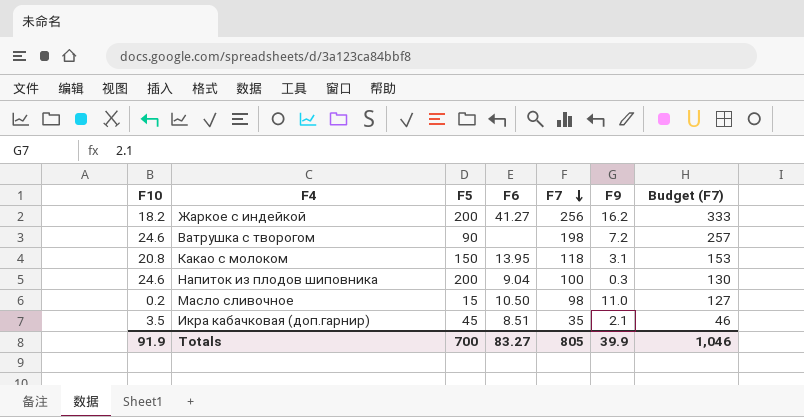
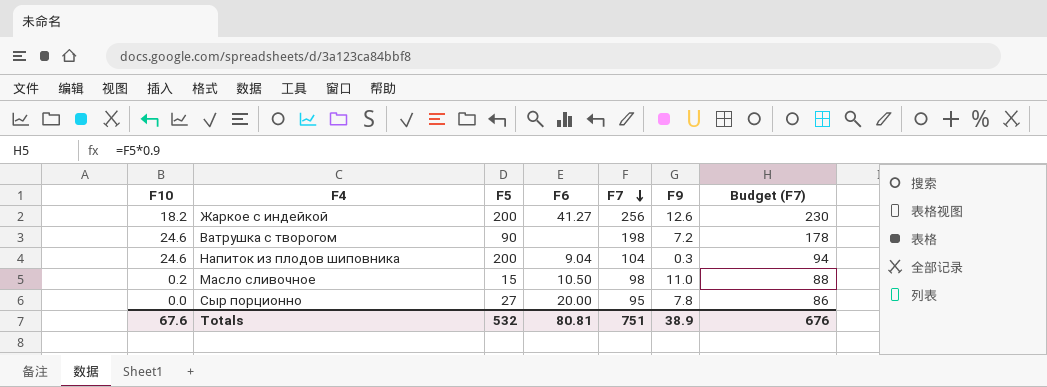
column Budget (F7) | formula: [F7] * 1.3 -> [F7] * 0.9
row Какао с молоком: 20.8 | 150 | 13.95 | 118 | 3.1 | 153 -> none
row Икра кабачковая (доп.гарнир): 3.5 | 45 | 8.51 | 35 | 2.1 | 46 -> none
Жаркое с индейкой | F9: 16.2 -> 12.6
Напиток из плодов шиповника | F7: 100 -> 104
row Сыр порционно: none -> 0.0 | 27 | 20.00 | 95 | 7.8 | 86
Totals | F10: 91.9 -> 67.6
Totals | F5: 700 -> 532
Totals | F6: 83.27 -> 80.81
Totals | F7: 805 -> 751
Totals | F9: 39.9 -> 38.9
Totals | Budget (F7): 1,046 -> 676

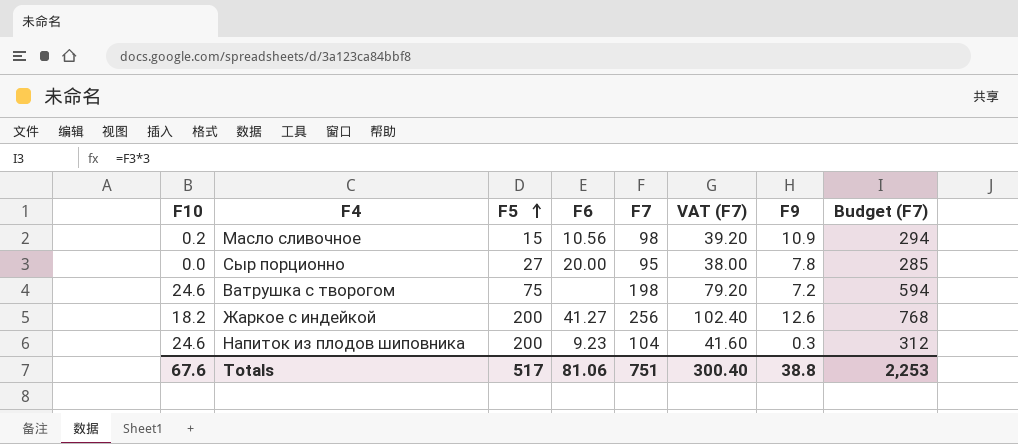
row order: F7 descending -> F5 ascending
column VAT (F7) | formula: none -> [F7] * 0.4
column Budget (F7) | formula: [F7] * 0.9 -> [F7] * 3
Масло сливочное | F6: 10.50 -> 10.56
Масло сливочное | F9: 11.0 -> 10.9
Ватрушка с творогом | F5: 90 -> 75
Напиток из плодов шиповника | F6: 9.04 -> 9.23
Totals | F5: 532 -> 517
Totals | F6: 80.81 -> 81.06
Totals | F9: 38.9 -> 38.8
Totals | Budget (F7): 676 -> 2,253

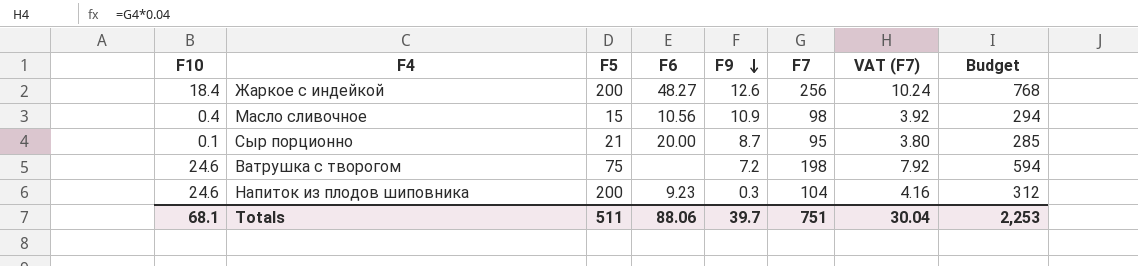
row order: F5 ascending -> F9 descending
column F9 | position: 7 -> 5
column VAT (F7) | formula: [F7] * 0.4 -> [F7] * 0.04
column name: Budget (F7) -> Budget
Жаркое с индейкой | F10: 18.2 -> 18.4
Жаркое с индейкой | F6: 41.27 -> 48.27
Масло сливочное | F10: 0.2 -> 0.4
Сыр порционно | F10: 0.0 -> 0.1
Сыр порционно | F5: 27 -> 21
Сыр порционно | F9: 7.8 -> 8.7
Totals | F10: 67.6 -> 68.1
Totals | F5: 517 -> 511
Totals | F6: 81.06 -> 88.06
Totals | F9: 38.8 -> 39.7
Totals | VAT (F7): 300.40 -> 30.04

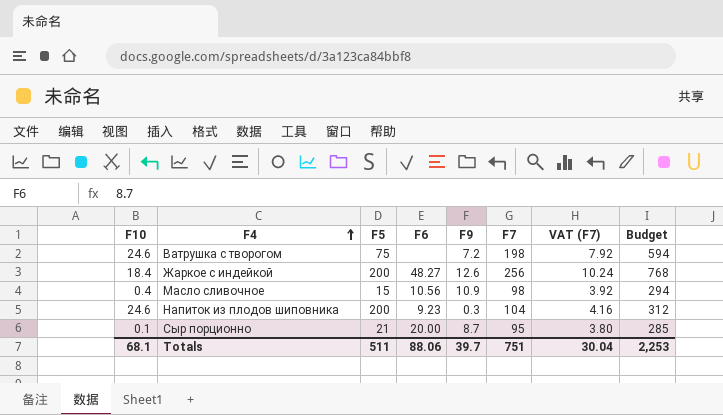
row order: F9 descending -> F4 ascending

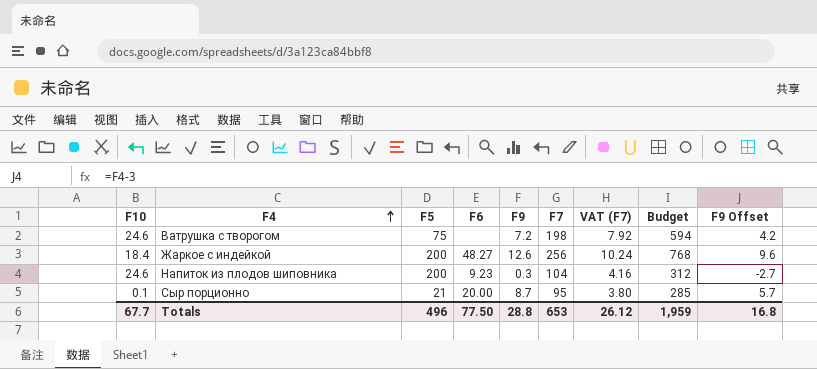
column F9 Offset | formula: none -> [F9] - 3
row Масло сливочное: 0.4 | 15 | 10.56 | 10.9 | 98 | 3.92 | 294 -> none
Totals | F10: 68.1 -> 67.7
Totals | F5: 511 -> 496
Totals | F6: 88.06 -> 77.50
Totals | F9: 39.7 -> 28.8
Totals | F7: 751 -> 653
Totals | VAT (F7): 30.04 -> 26.12
Totals | Budget: 2,253 -> 1,959

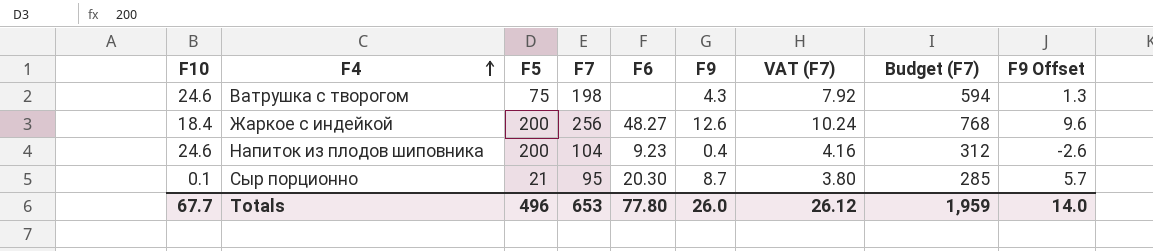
column F7 | position: 6 -> 4
column name: Budget -> Budget (F7)
Ватрушка с творогом | F9: 7.2 -> 4.3
Ватрушка с творогом | F9 Offset: 4.2 -> 1.3
Напиток из плодов шиповника | F9: 0.3 -> 0.4
Напиток из плодов шиповника | F9 Offset: -2.7 -> -2.6
Сыр порционно | F6: 20.00 -> 20.30
Totals | F6: 77.50 -> 77.80
Totals | F9: 28.8 -> 26.0
Totals | F9 Offset: 16.8 -> 14.0

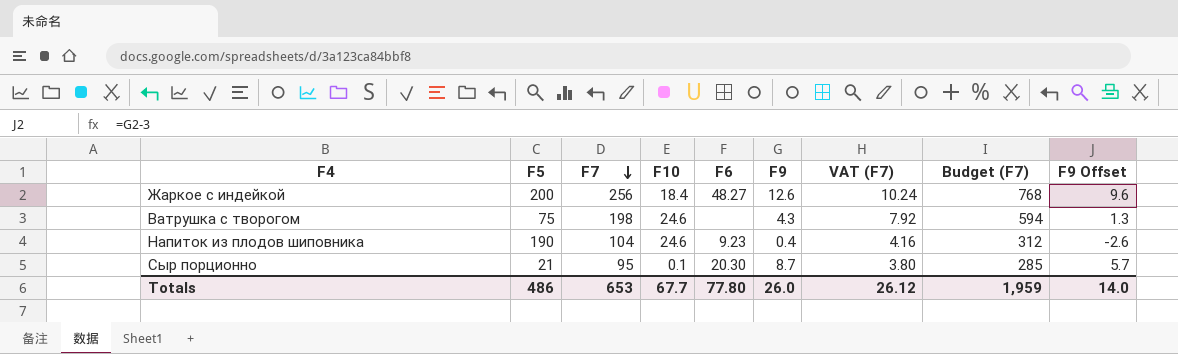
row order: F4 ascending -> F7 descending
column F10 | position: 1 -> 4
Напиток из плодов шиповника | F5: 200 -> 190
Totals | F5: 496 -> 486

